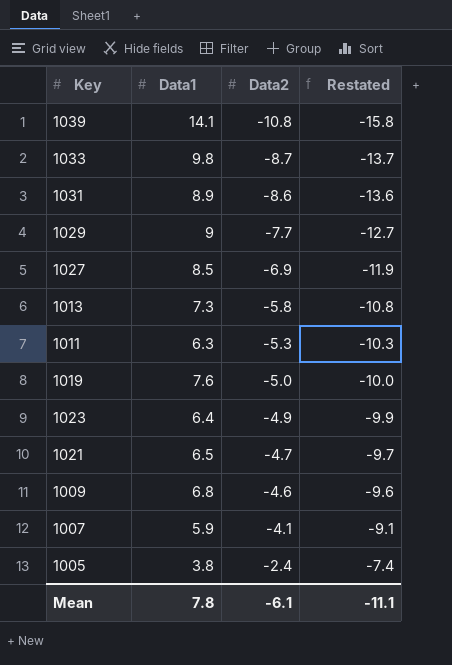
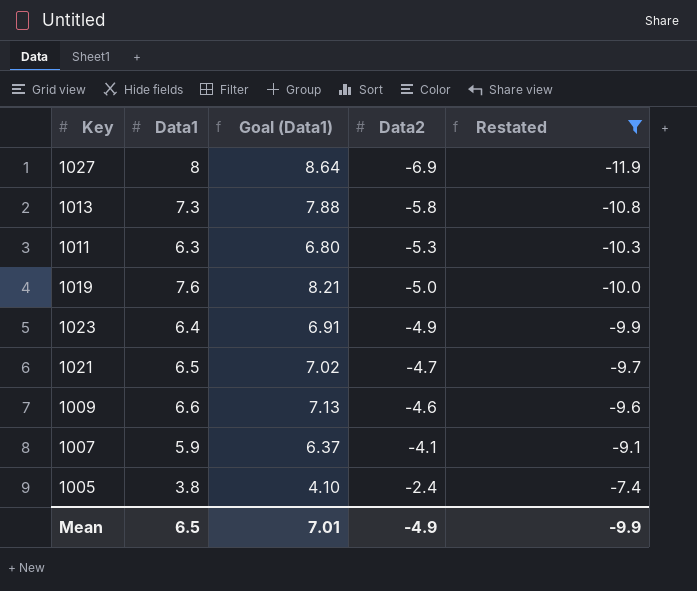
filter: none -> Restated >= -11.9
column Goal (Data1) | formula: none -> [Data1] * 1.08
1027 | Data1: 8.5 -> 8
1009 | Data1: 6.8 -> 6.6
Mean | Data1: 7.8 -> 6.5
Mean | Data2: -6.1 -> -4.9
Mean | Restated: -11.1 -> -9.9

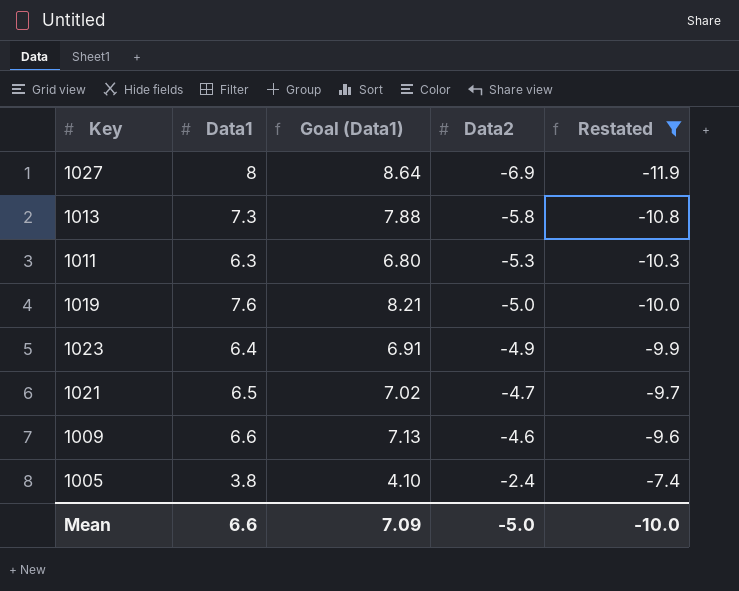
row 1007: 5.9 | 6.37 | -4.1 | -9.1 -> none
Mean | Data1: 6.5 -> 6.6
Mean | Goal (Data1): 7.01 -> 7.09
Mean | Data2: -4.9 -> -5.0
Mean | Restated: -9.9 -> -10.0

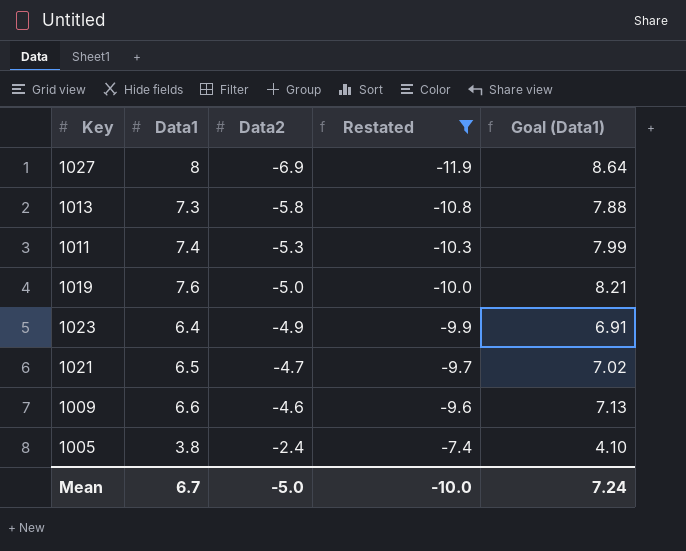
column Goal (Data1) | position: 3 -> 5
1011 | Data1: 6.3 -> 7.4
1011 | Goal (Data1): 6.80 -> 7.99
Mean | Data1: 6.6 -> 6.7
Mean | Goal (Data1): 7.09 -> 7.24

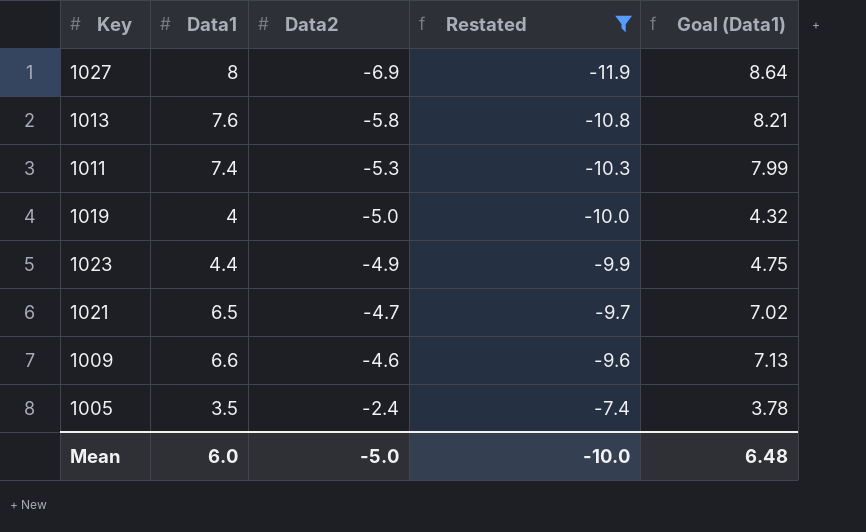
1013 | Data1: 7.3 -> 7.6
1013 | Goal (Data1): 7.88 -> 8.21
1019 | Data1: 7.6 -> 4
1019 | Goal (Data1): 8.21 -> 4.32
1023 | Data1: 6.4 -> 4.4
1023 | Goal (Data1): 6.91 -> 4.75
1005 | Data1: 3.8 -> 3.5
1005 | Goal (Data1): 4.10 -> 3.78
Mean | Data1: 6.7 -> 6.0
Mean | Goal (Data1): 7.24 -> 6.48

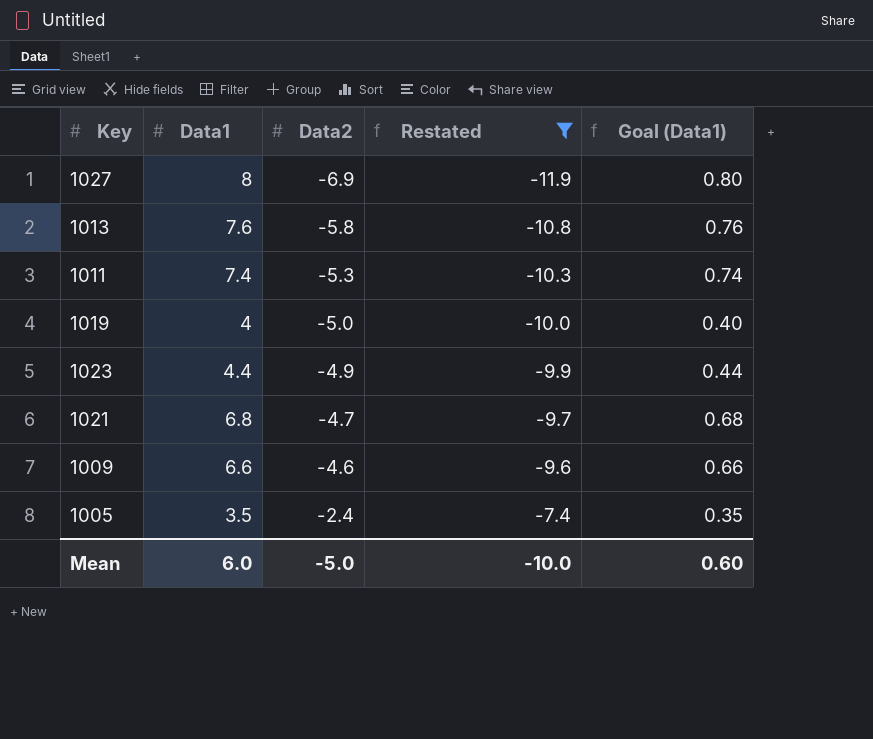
column Goal (Data1) | formula: [Data1] * 1.08 -> [Data1] * 0.1
1021 | Data1: 6.5 -> 6.8
Mean | Goal (Data1): 6.48 -> 0.60

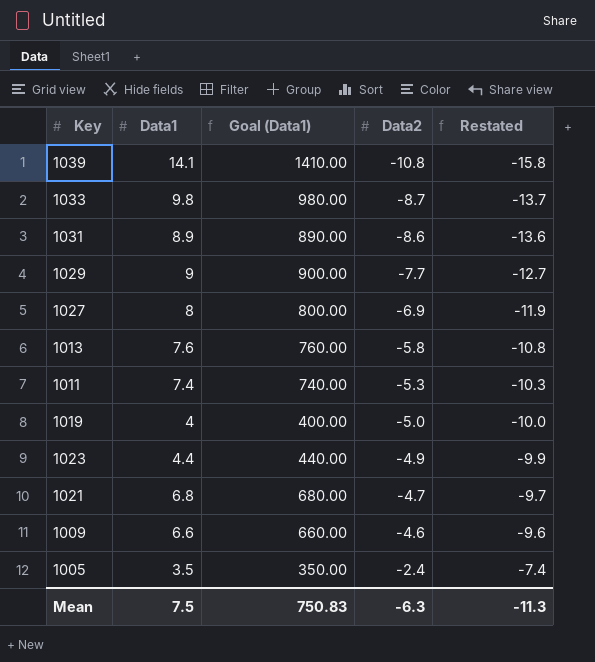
filter: Restated >= -11.9 -> none
column Goal (Data1) | formula: [Data1] * 0.1 -> [Data1] * 100
column Goal (Data1) | position: 5 -> 3
Mean | Data1: 6.0 -> 7.5
Mean | Goal (Data1): 0.60 -> 750.83
Mean | Data2: -5.0 -> -6.3
Mean | Restated: -10.0 -> -11.3

